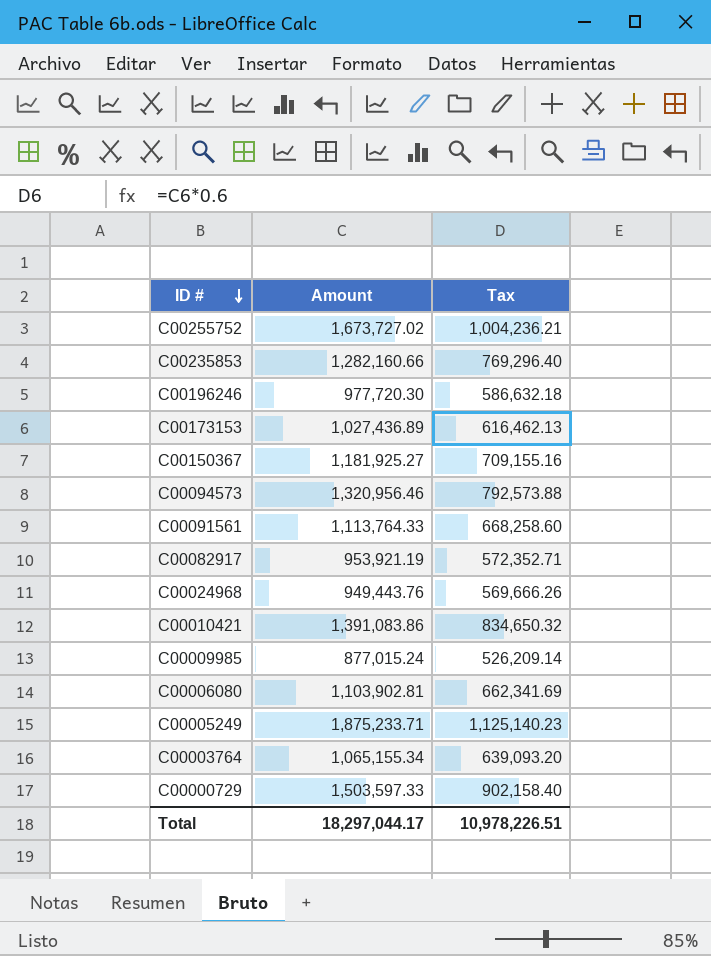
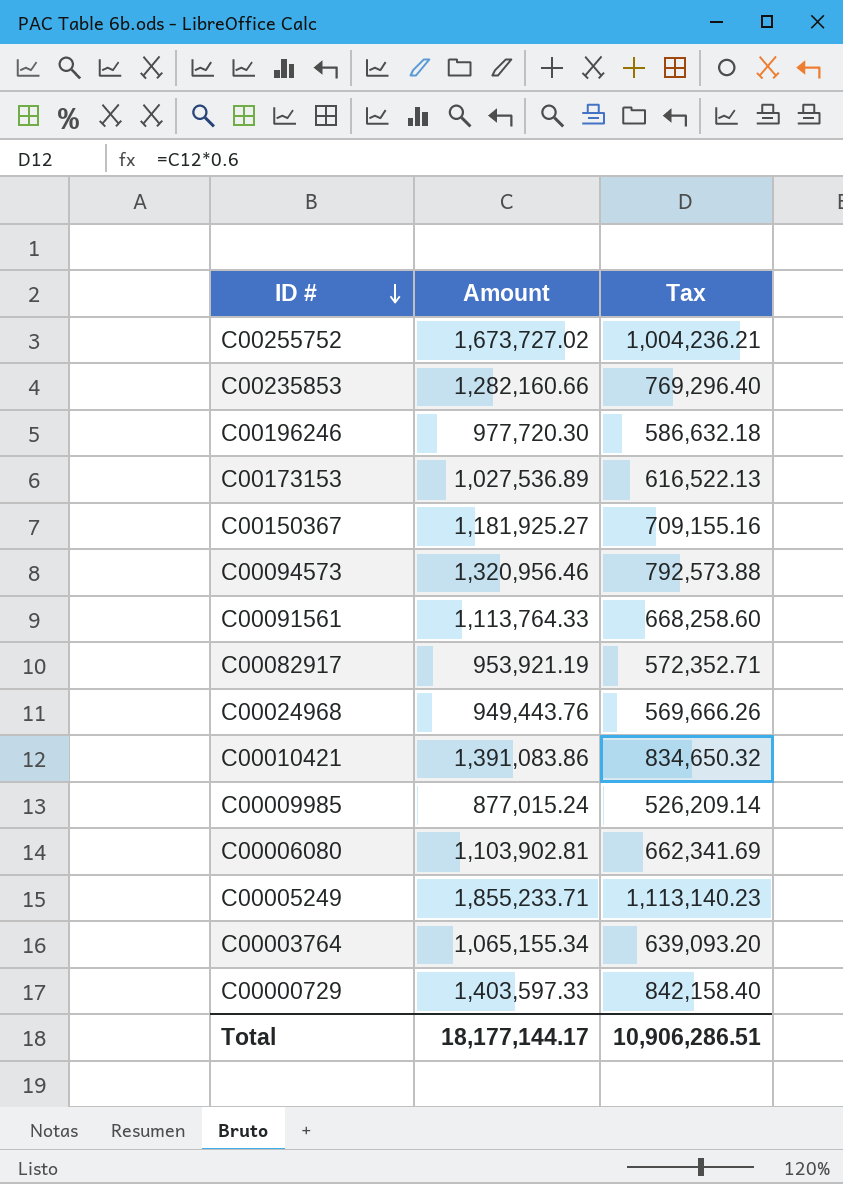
C00173153 | Amount: 1,027,436.89 -> 1,027,536.89
C00173153 | Tax: 616,462.13 -> 616,522.13
C00005249 | Amount: 1,875,233.71 -> 1,855,233.71
C00005249 | Tax: 1,125,140.23 -> 1,113,140.23
C00000729 | Amount: 1,503,597.33 -> 1,403,597.33
C00000729 | Tax: 902,158.40 -> 842,158.40
Total | Amount: 18,297,044.17 -> 18,177,144.17
Total | Tax: 10,978,226.51 -> 10,906,286.51

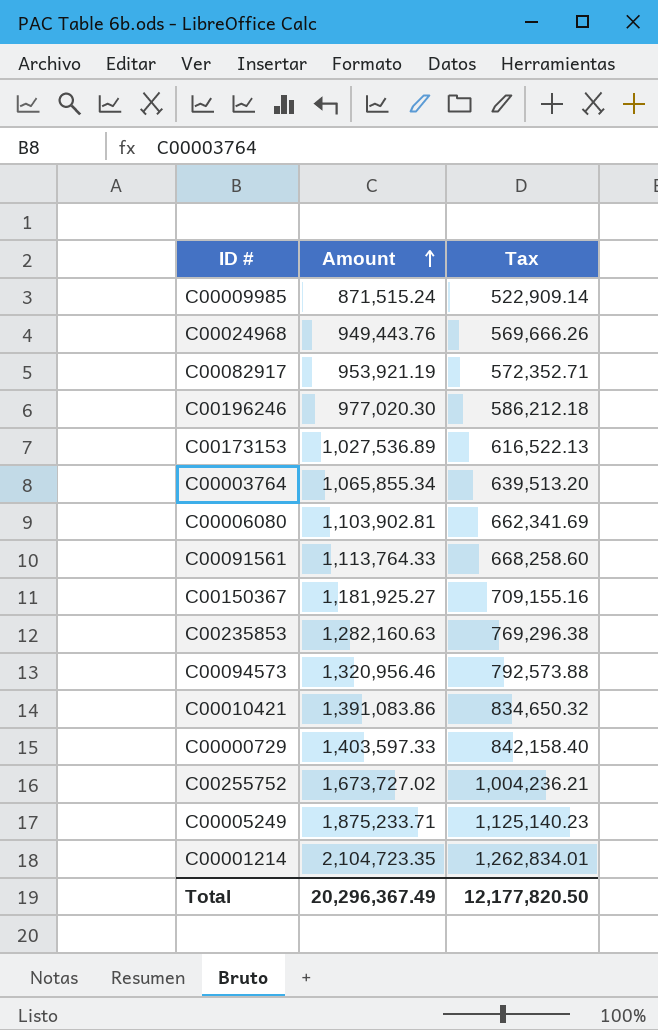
row order: ID # descending -> Amount ascending
C00009985 | Amount: 877,015.24 -> 871,515.24
C00009985 | Tax: 526,209.14 -> 522,909.14
C00196246 | Amount: 977,720.30 -> 977,020.30
C00196246 | Tax: 586,632.18 -> 586,212.18
C00003764 | Amount: 1,065,155.34 -> 1,065,855.34
C00003764 | Tax: 639,093.20 -> 639,513.20
C00235853 | Amount: 1,282,160.66 -> 1,282,160.63
C00235853 | Tax: 769,296.40 -> 769,296.38
C00005249 | Amount: 1,855,233.71 -> 1,875,233.71
C00005249 | Tax: 1,113,140.23 -> 1,125,140.23
row C00001214: none -> 2,104,723.35 | 1,262,834.01
Total | Amount: 18,177,144.17 -> 20,296,367.49
Total | Tax: 10,906,286.51 -> 12,177,820.50

